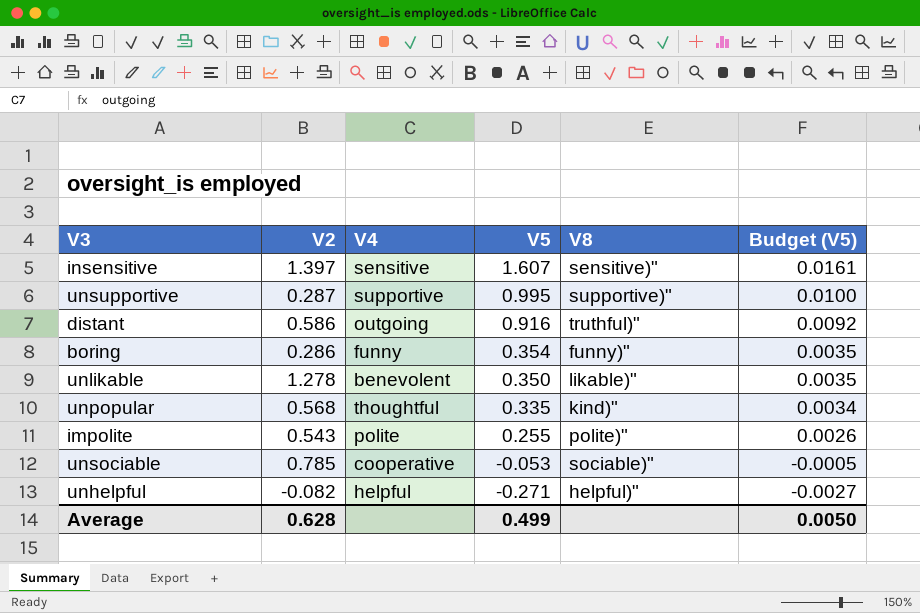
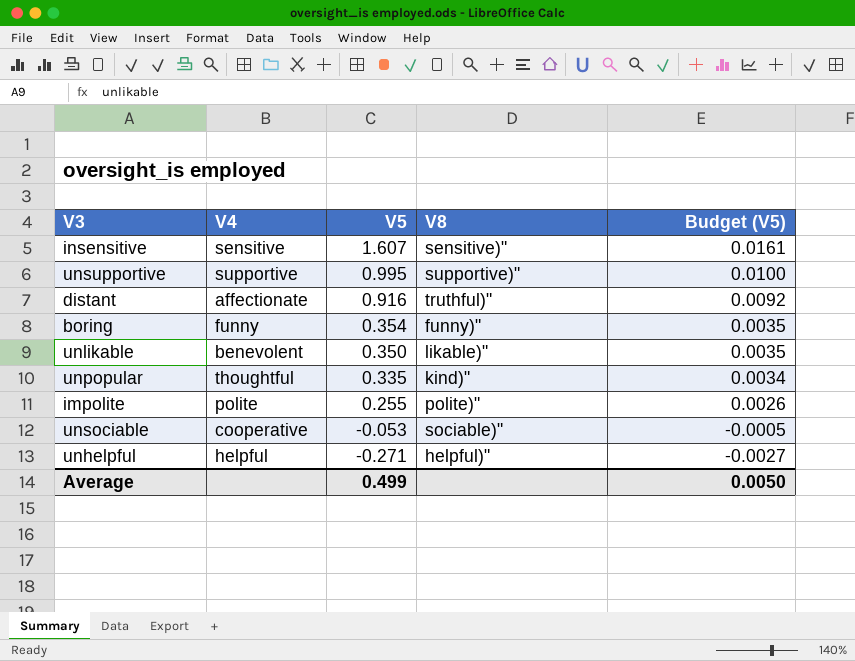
column V2 | position: 2 -> none
distant | V4: outgoing -> affectionate

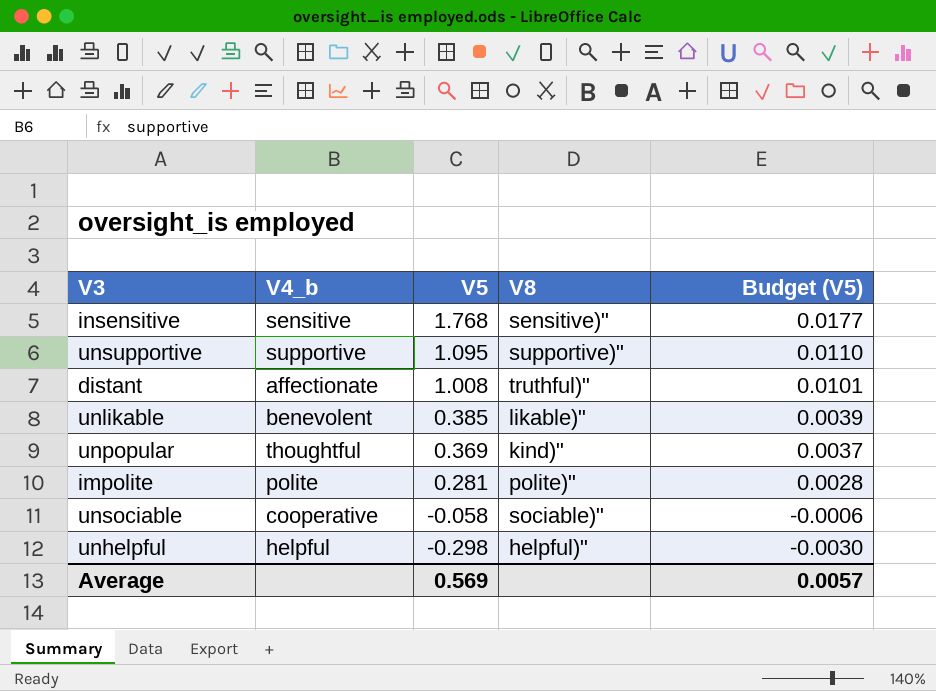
column name: V4 -> V4_b
row boring: funny | 0.354 | funny)" | 0.0035 -> none
insensitive | V5: 1.607 -> 1.768
insensitive | Budget (V5): 0.0161 -> 0.0177
unsupportive | V5: 0.995 -> 1.095
unsupportive | Budget (V5): 0.0100 -> 0.0110
distant | V5: 0.916 -> 1.008
distant | Budget (V5): 0.0092 -> 0.0101
unlikable | V5: 0.350 -> 0.385
unlikable | Budget (V5): 0.0035 -> 0.0039
unpopular | V5: 0.335 -> 0.369
unpopular | Budget (V5): 0.0034 -> 0.0037
impolite | V5: 0.255 -> 0.281
impolite | Budget (V5): 0.0026 -> 0.0028
unsociable | V5: -0.053 -> -0.058
unsociable | Budget (V5): -0.0005 -> -0.0006
unhelpful | V5: -0.271 -> -0.298
unhelpful | Budget (V5): -0.0027 -> -0.0030
Average | V5: 0.499 -> 0.569
Average | Budget (V5): 0.0050 -> 0.0057

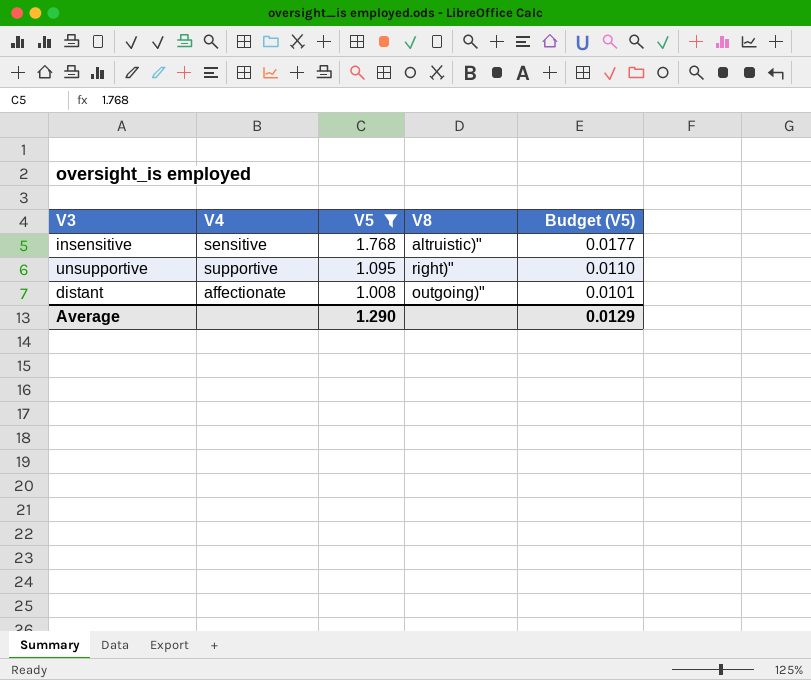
filter: none -> V5 >= 1.008
column name: V4_b -> V4
insensitive | V8: sensitive)" -> altruistic)"
unsupportive | V8: supportive)" -> right)"
distant | V8: truthful)" -> outgoing)"
Average | V5: 0.569 -> 1.290
Average | Budget (V5): 0.0057 -> 0.0129

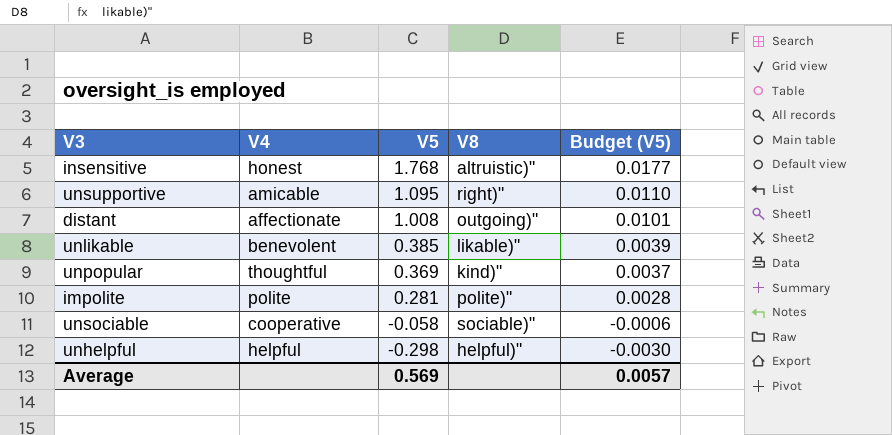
filter: V5 >= 1.008 -> none
insensitive | V4: sensitive -> honest
unsupportive | V4: supportive -> amicable
Average | V5: 1.290 -> 0.569
Average | Budget (V5): 0.0129 -> 0.0057

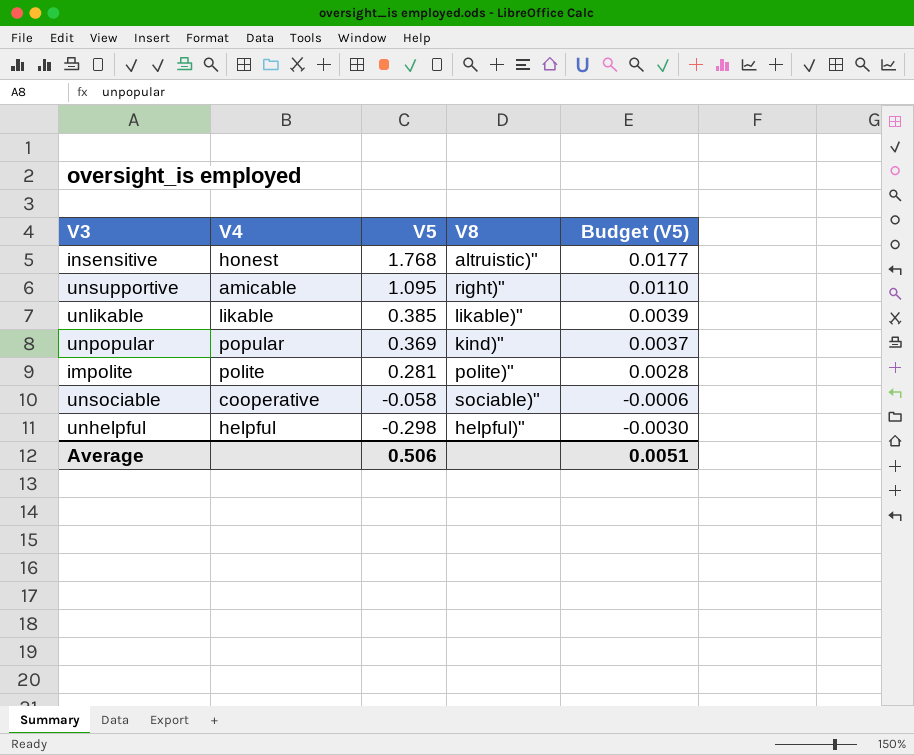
row distant: affectionate | 1.008 | outgoing)" | 0.0101 -> none
unlikable | V4: benevolent -> likable
unpopular | V4: thoughtful -> popular
Average | V5: 0.569 -> 0.506
Average | Budget (V5): 0.0057 -> 0.0051

